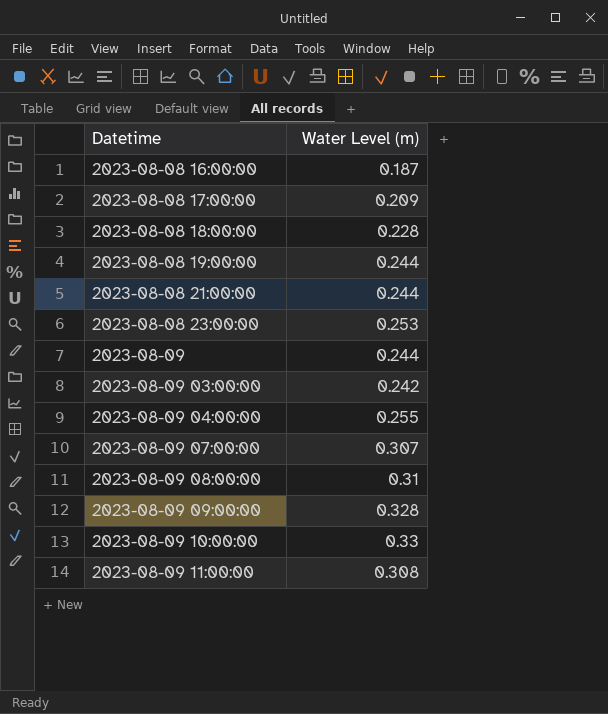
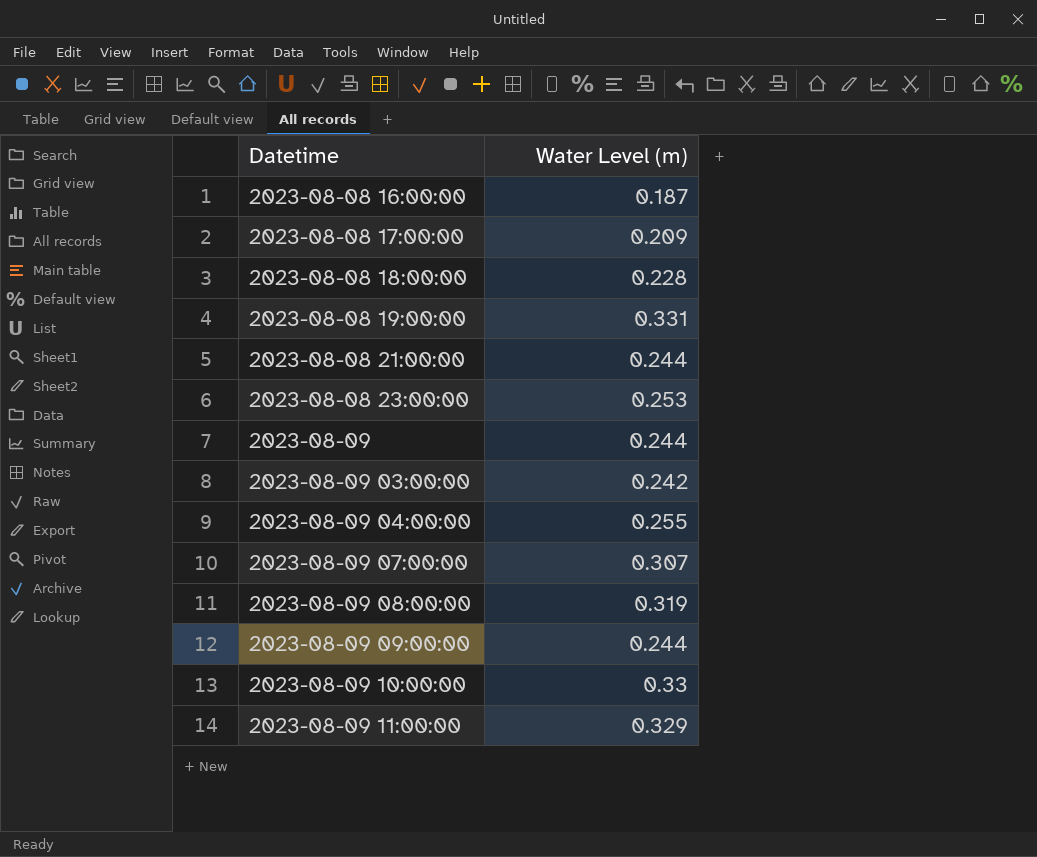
2023-08-08 19:00:00 | Water Level (m): 0.244 -> 0.331
2023-08-09 08:00:00 | Water Level (m): 0.31 -> 0.319
2023-08-09 09:00:00 | Water Level (m): 0.328 -> 0.244
2023-08-09 11:00:00 | Water Level (m): 0.308 -> 0.329

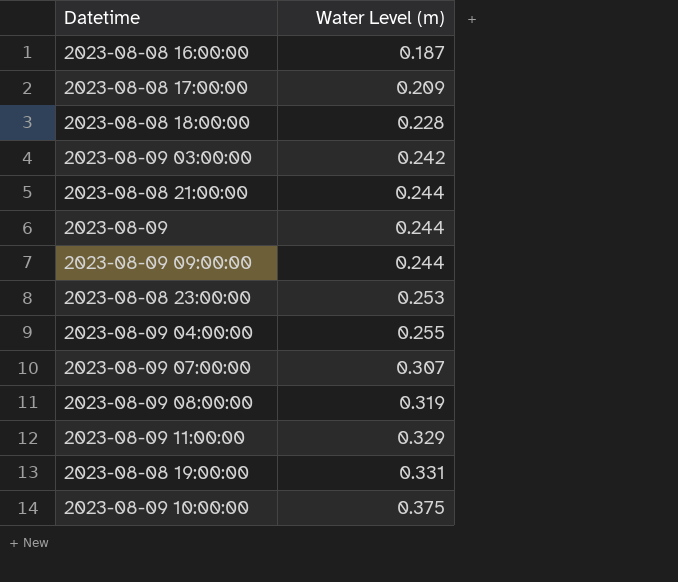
row order: Datetime ascending -> Water Level (m) ascending
2023-08-09 10:00:00 | Water Level (m): 0.33 -> 0.375

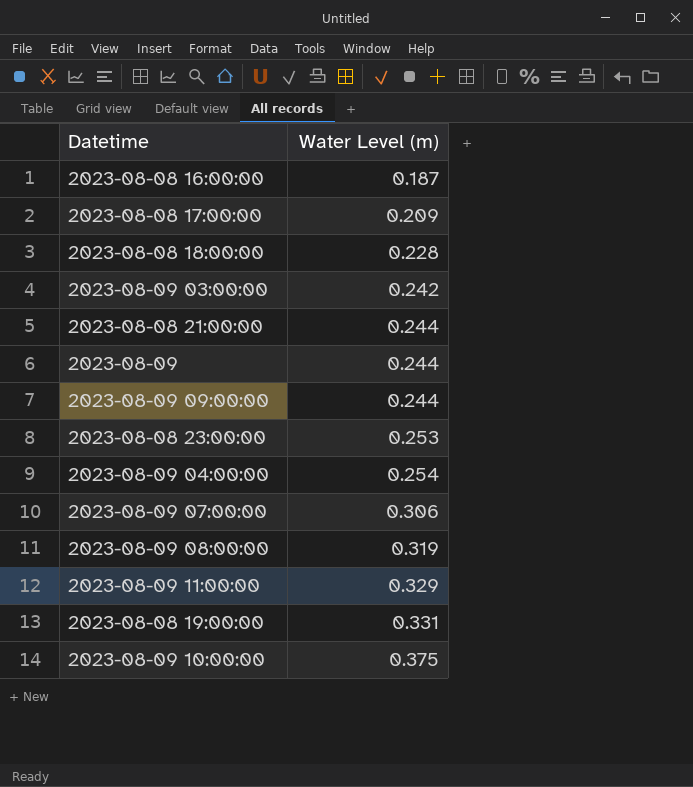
2023-08-09 04:00:00 | Water Level (m): 0.255 -> 0.254
2023-08-09 07:00:00 | Water Level (m): 0.307 -> 0.306

